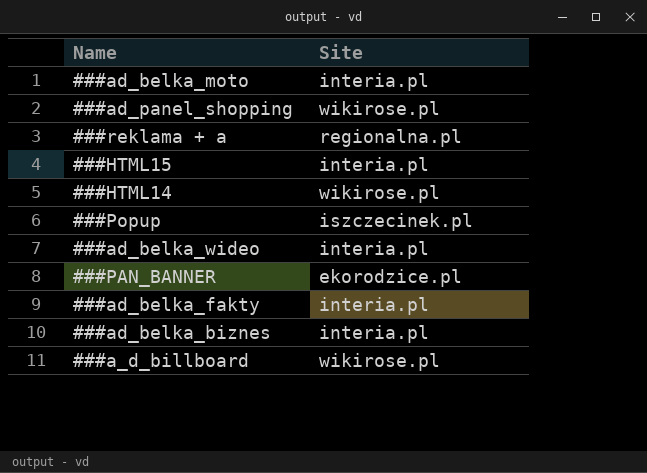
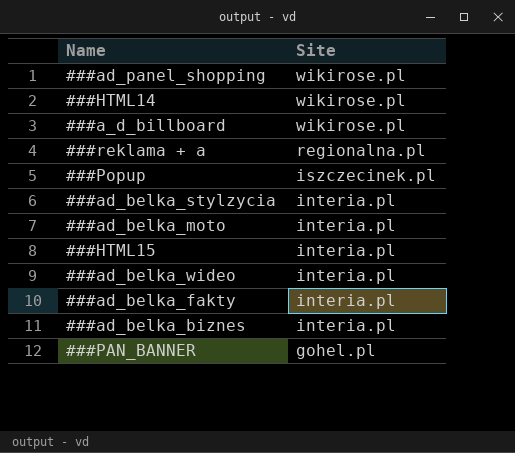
row order: none -> Site descending
row ###ad_belka_stylzycia: none -> interia.pl
###PAN_BANNER | Site: ekorodzice.pl -> gohel.pl

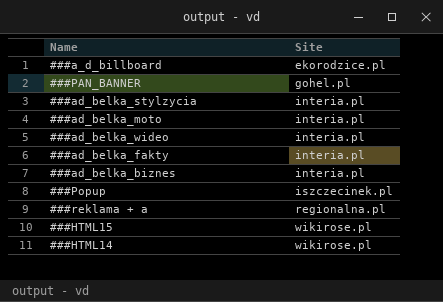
row order: Site descending -> Site ascending
row ###ad_panel_shopping: wikirose.pl -> none
###a_d_billboard | Site: wikirose.pl -> ekorodzice.pl
###HTML15 | Site: interia.pl -> wikirose.pl

